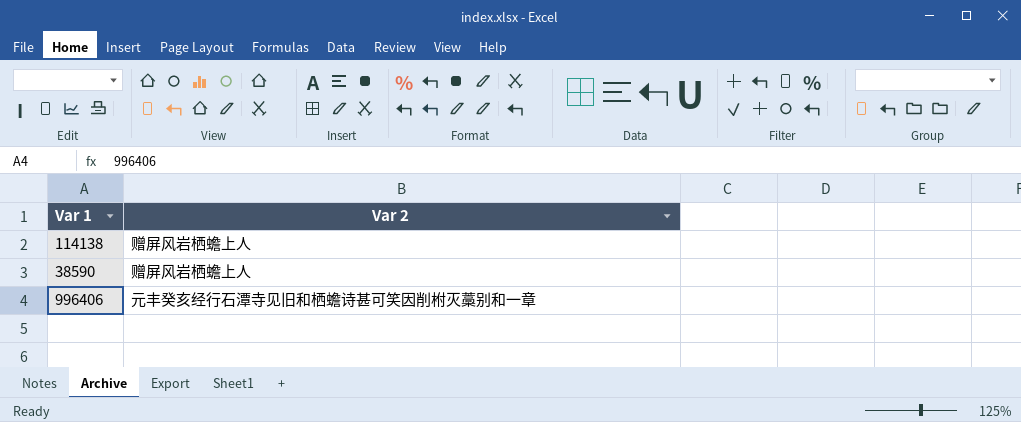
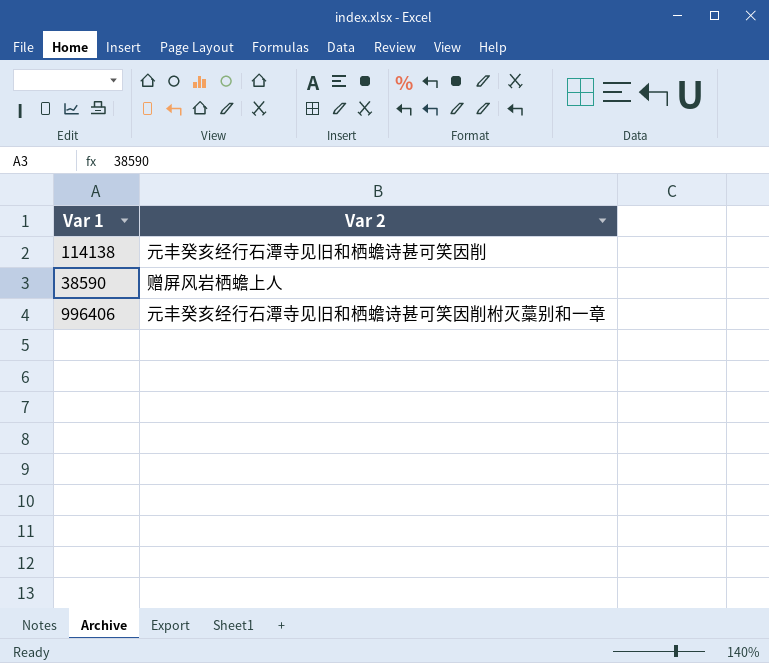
114138 | Var 2: 赠屏风岩栖蟾上人 -> 元丰癸亥经行石潭寺见旧和栖蟾诗甚可笑因削

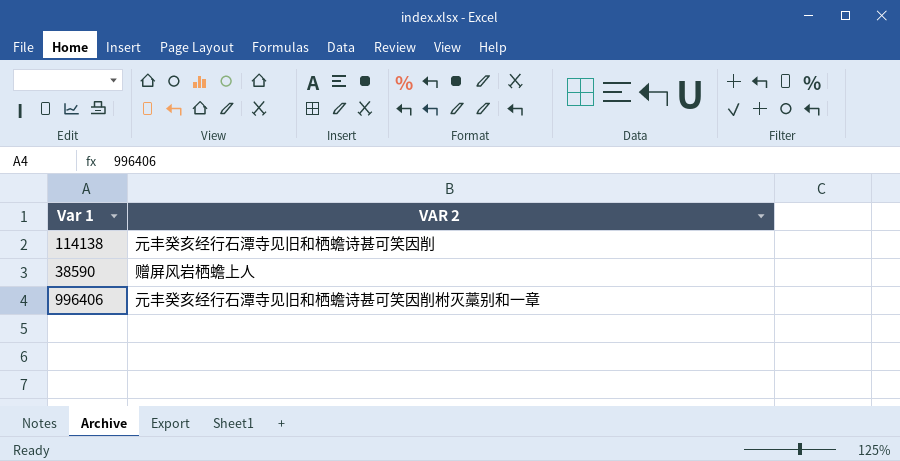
column name: Var 2 -> VAR 2

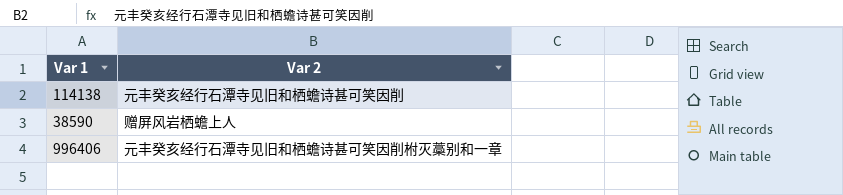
column name: VAR 2 -> Var 2

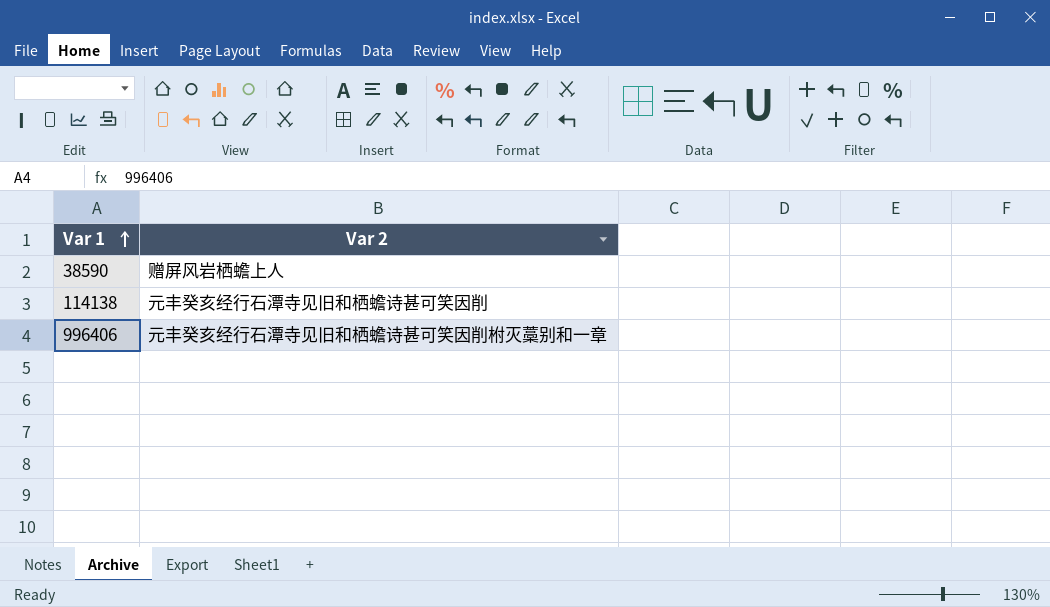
row order: none -> Var 1 ascending

